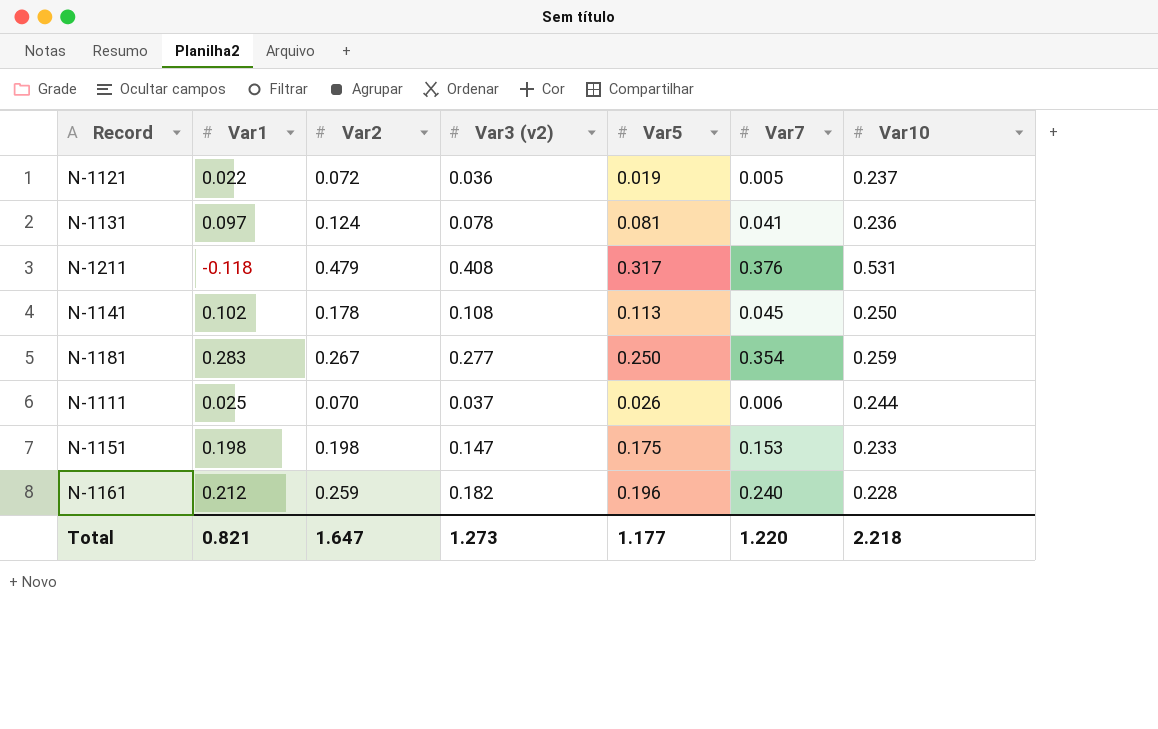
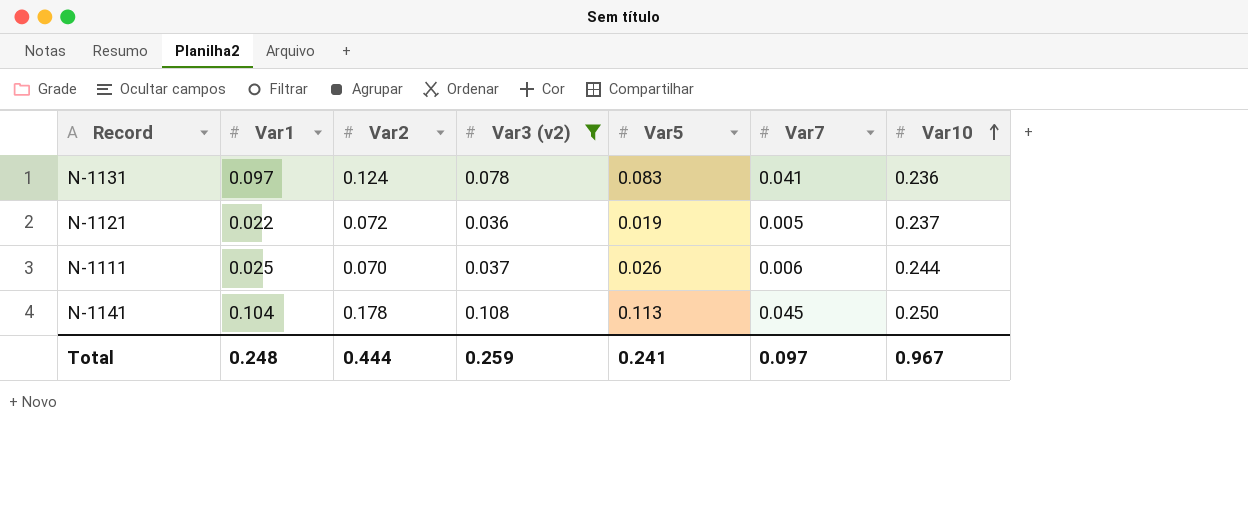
filter: none -> Var3 (v2) <= 0.108
row order: none -> Var10 ascending
N-1131 | Var5: 0.081 -> 0.083
N-1141 | Var1: 0.102 -> 0.104
Total | Var1: 0.821 -> 0.248
Total | Var2: 1.647 -> 0.444
Total | Var3 (v2): 1.273 -> 0.259
Total | Var5: 1.177 -> 0.241
Total | Var7: 1.220 -> 0.097
Total | Var10: 2.218 -> 0.967

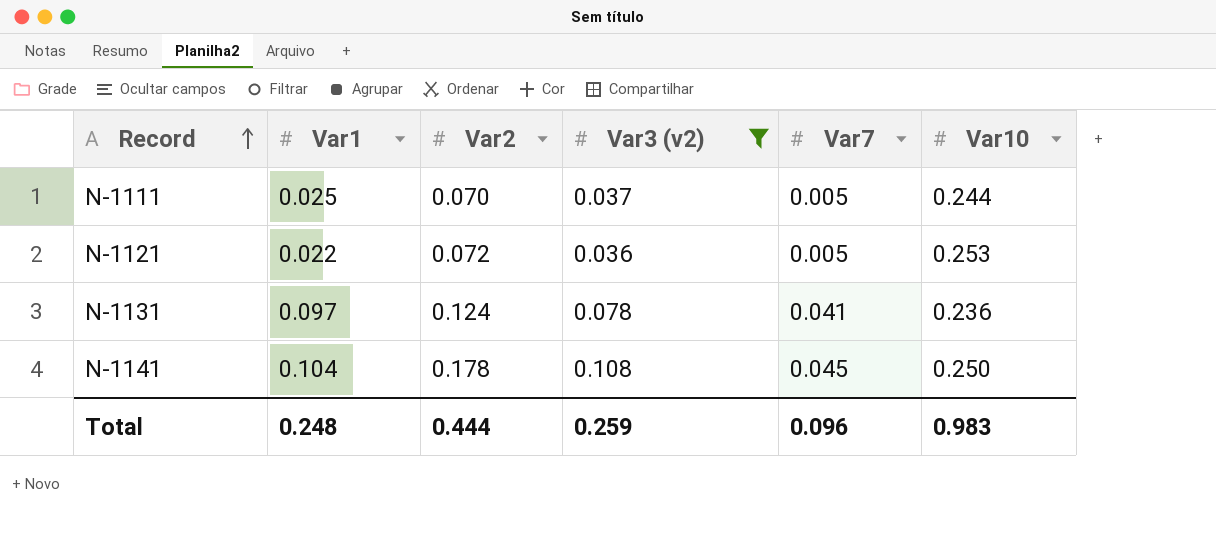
row order: Var10 ascending -> Record ascending
column Var5 | position: 5 -> none
N-1111 | Var7: 0.006 -> 0.005
N-1121 | Var10: 0.237 -> 0.253
Total | Var7: 0.097 -> 0.096
Total | Var10: 0.967 -> 0.983

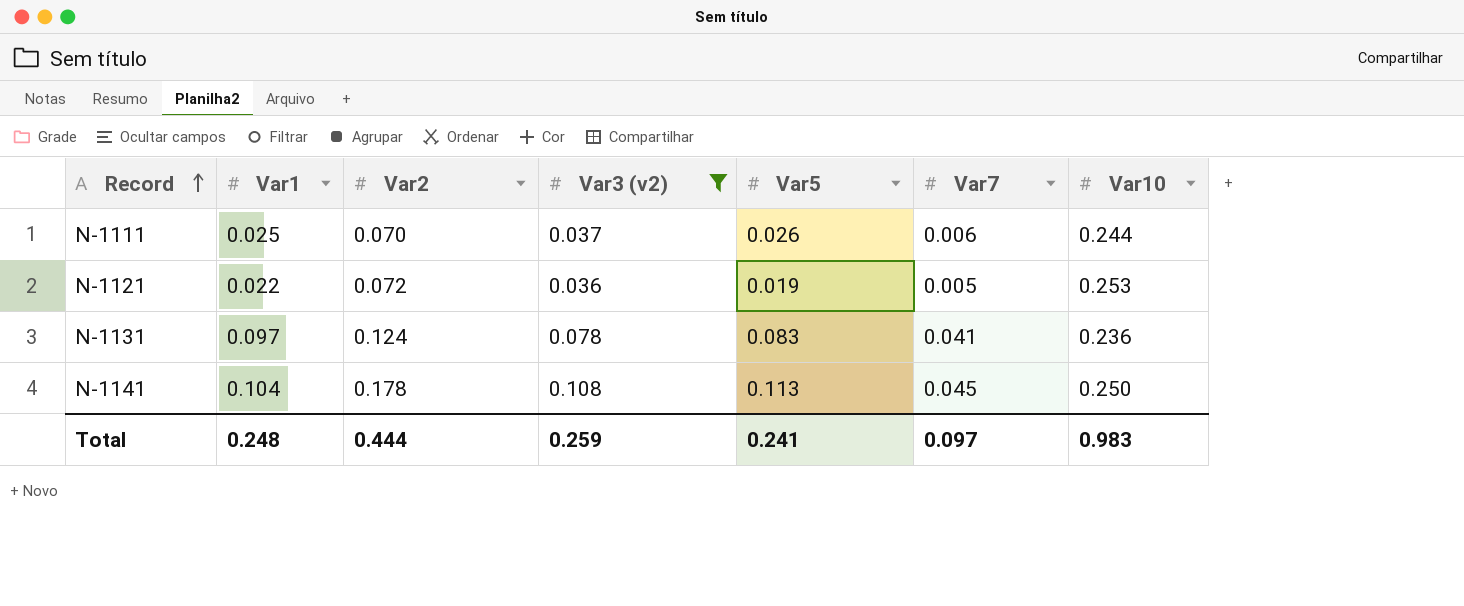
column Var5 | position: none -> 5
N-1111 | Var7: 0.005 -> 0.006
Total | Var7: 0.096 -> 0.097

